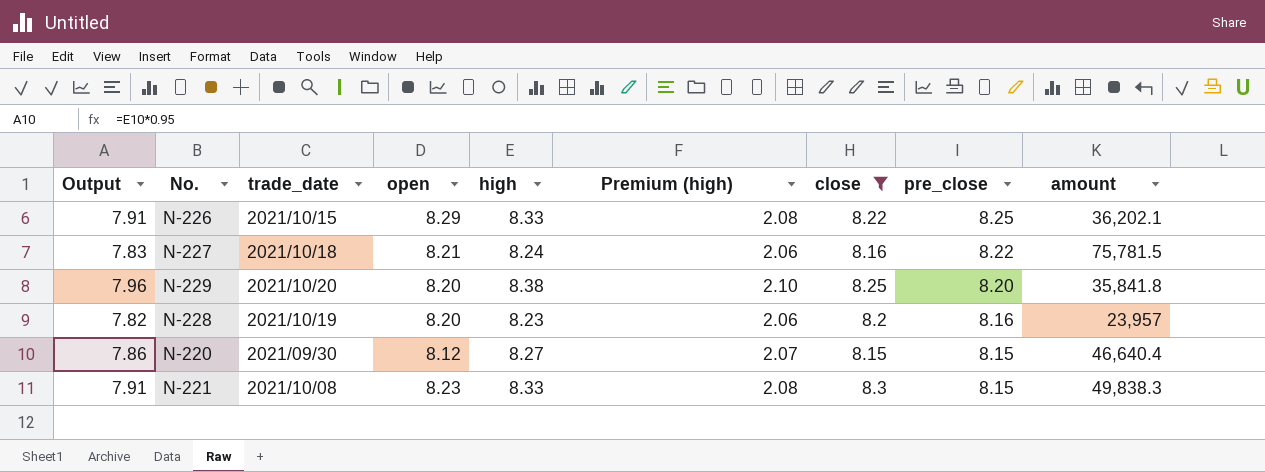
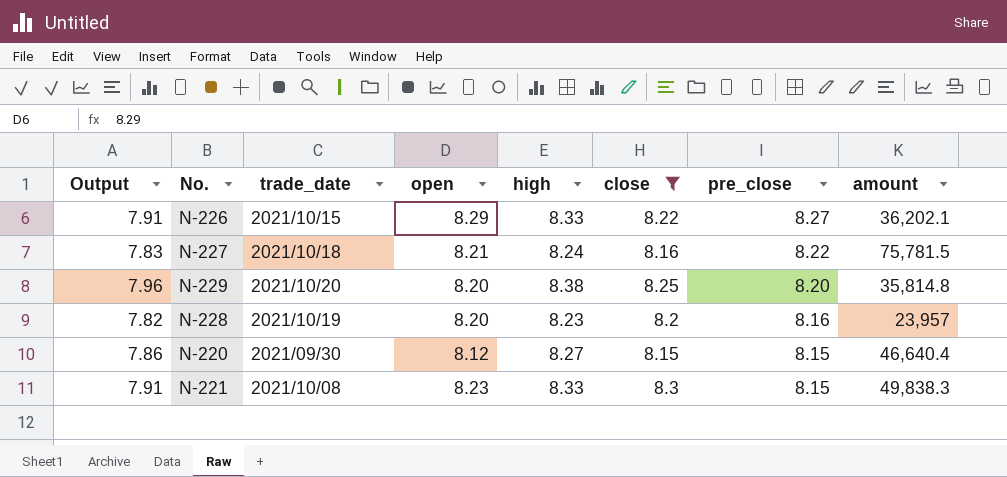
column Premium (high) | formula: [high] * 0.25 -> none
N-226 | pre_close: 8.25 -> 8.27
N-229 | amount: 35,841.8 -> 35,814.8

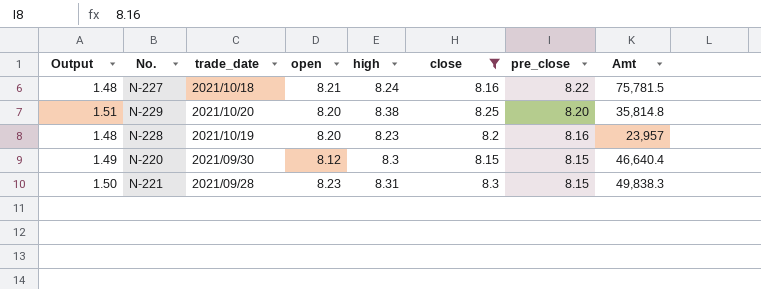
column Output | formula: [high] * 0.95 -> [high] * 0.18
column name: amount -> Amt
row N-226: 7.91 | 2021/10/15 | 8.29 | 8.33 | 8.22 | 8.27 | 36,202.1 -> none
N-220 | high: 8.27 -> 8.3
N-221 | trade_date: 2021/10/08 -> 2021/09/28
N-221 | high: 8.33 -> 8.31

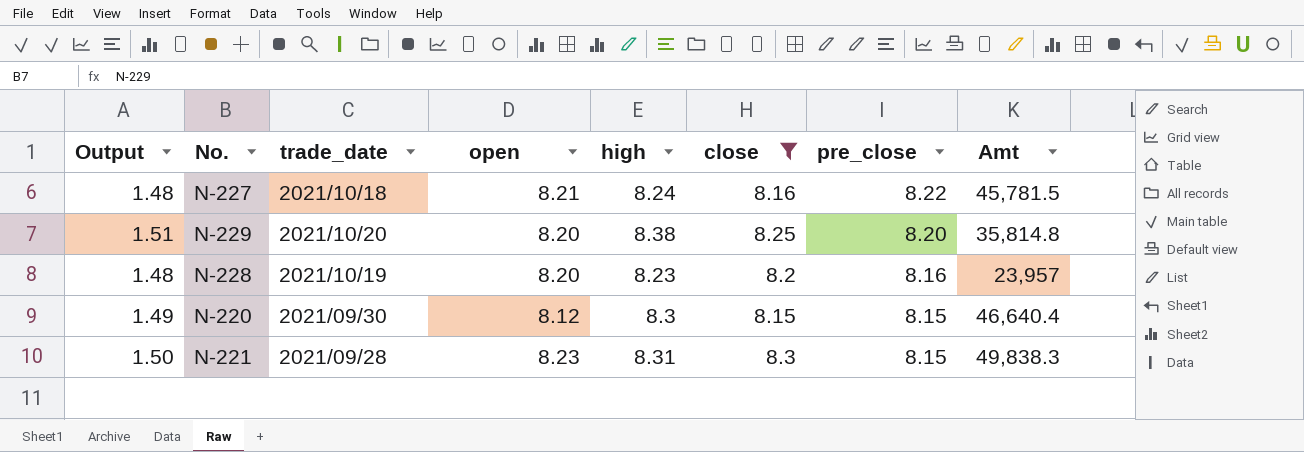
N-227 | Amt: 75,781.5 -> 45,781.5

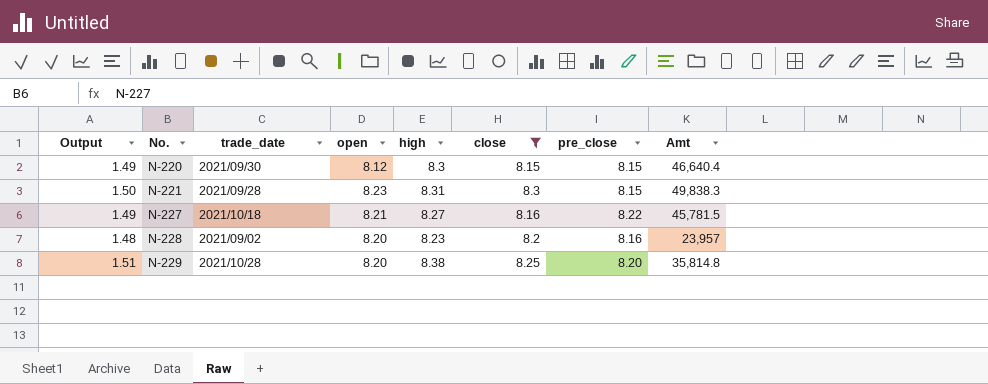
row order: pre_close descending -> No. ascending
N-227 | Output: 1.48 -> 1.49
N-227 | high: 8.24 -> 8.27
N-228 | trade_date: 2021/10/19 -> 2021/09/02
N-229 | trade_date: 2021/10/20 -> 2021/10/28

